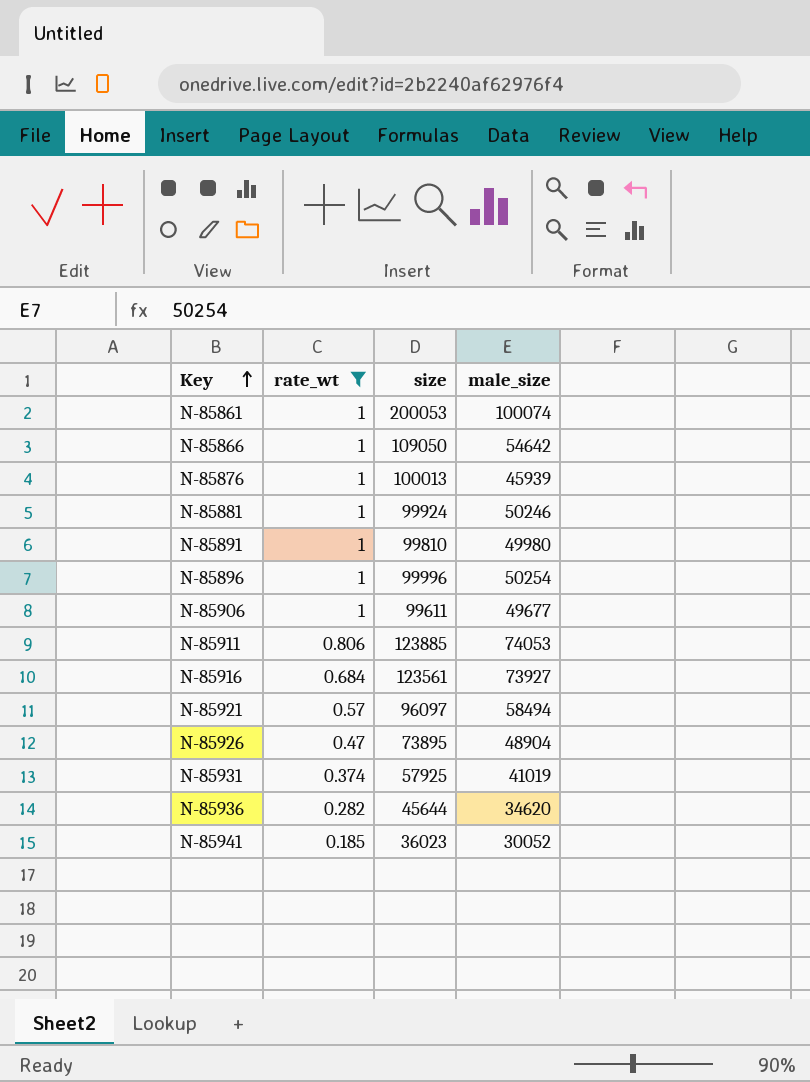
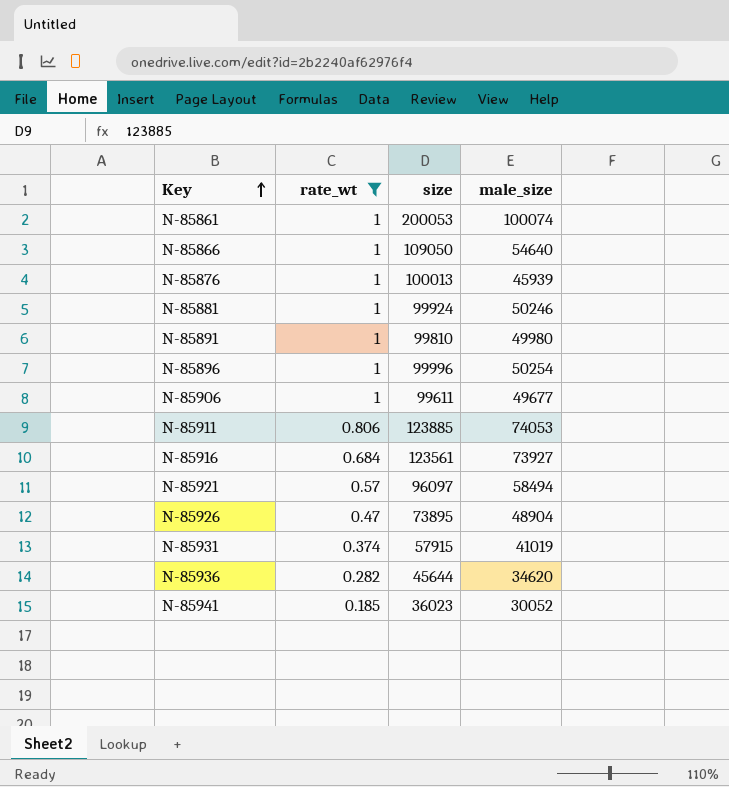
N-85866 | male_size: 54642 -> 54640
N-85931 | size: 57925 -> 57915

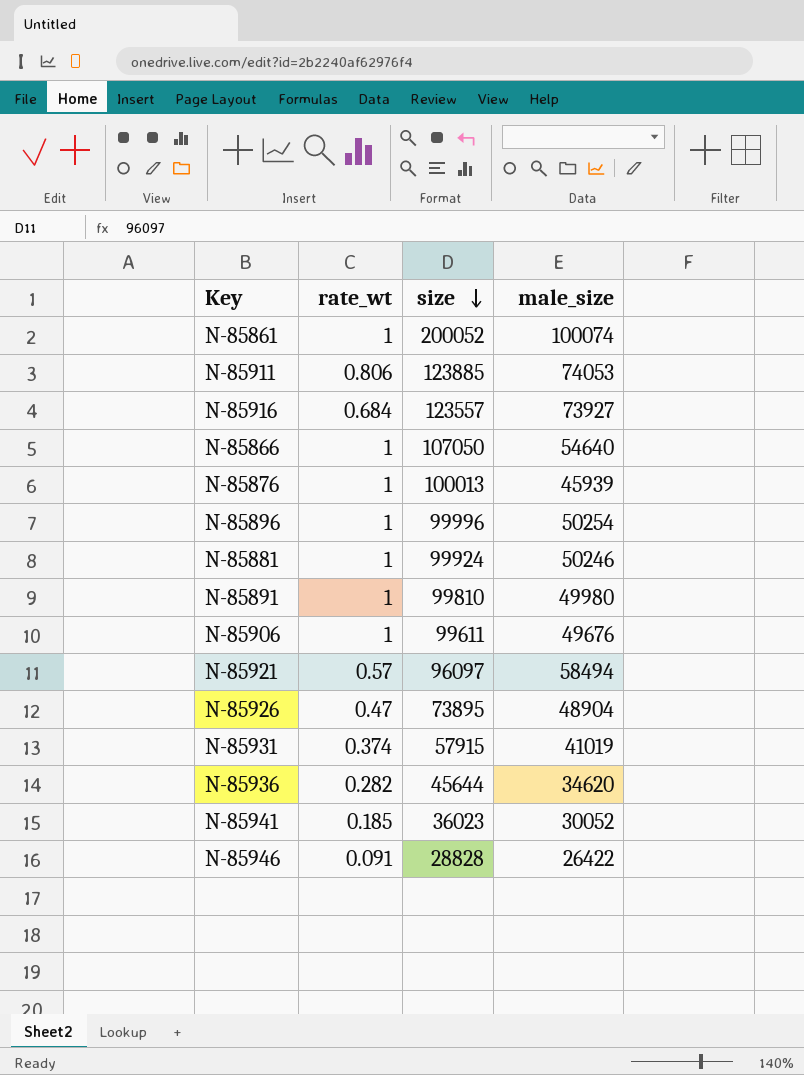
filter: rate_wt != 0.091 -> none
row order: Key ascending -> size descending
N-85861 | size: 200053 -> 200052
N-85916 | size: 123561 -> 123557
N-85866 | size: 109050 -> 107050
N-85906 | male_size: 49677 -> 49676

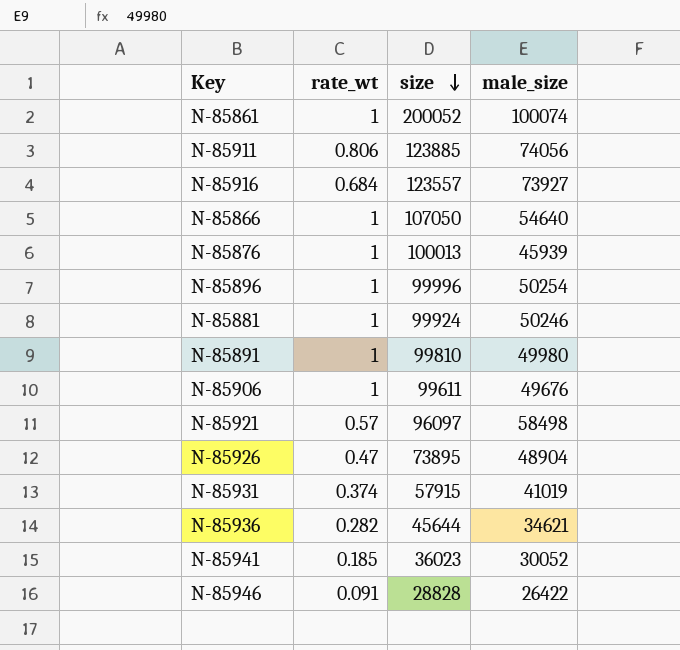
N-85911 | male_size: 74053 -> 74056
N-85921 | male_size: 58494 -> 58498
N-85936 | male_size: 34620 -> 34621

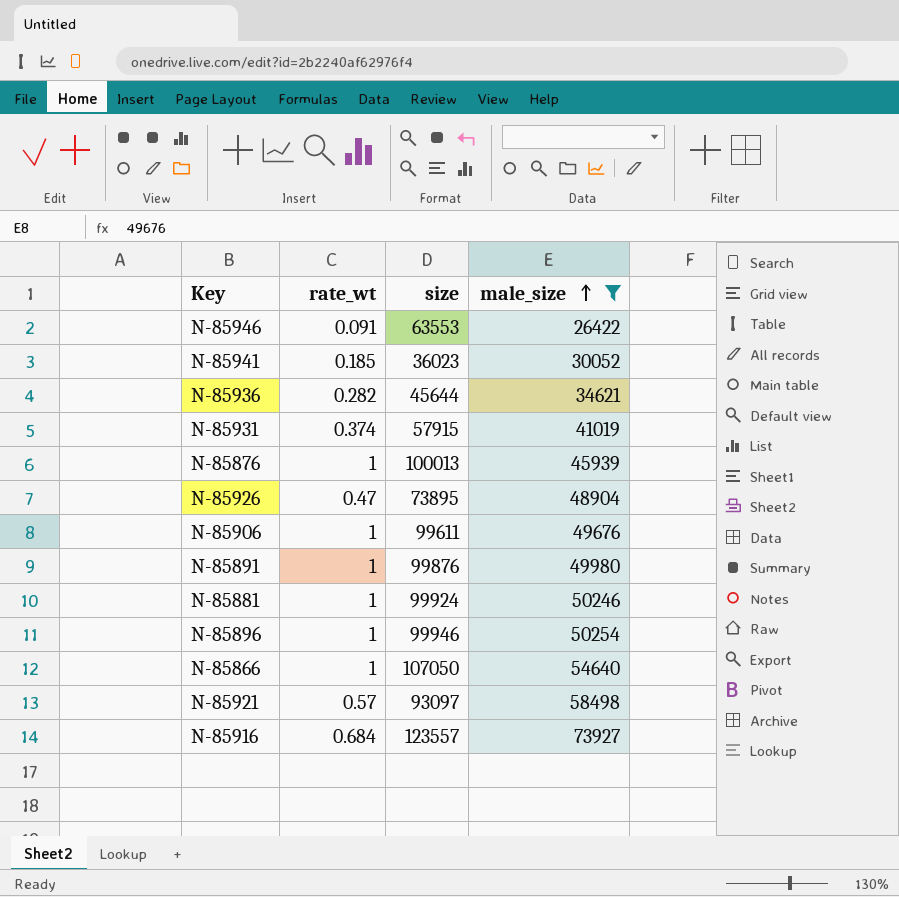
filter: none -> male_size <= 73927
row order: size descending -> male_size ascending
N-85946 | size: 28828 -> 63553
N-85891 | size: 99810 -> 99876
N-85896 | size: 99996 -> 99946
N-85921 | size: 96097 -> 93097

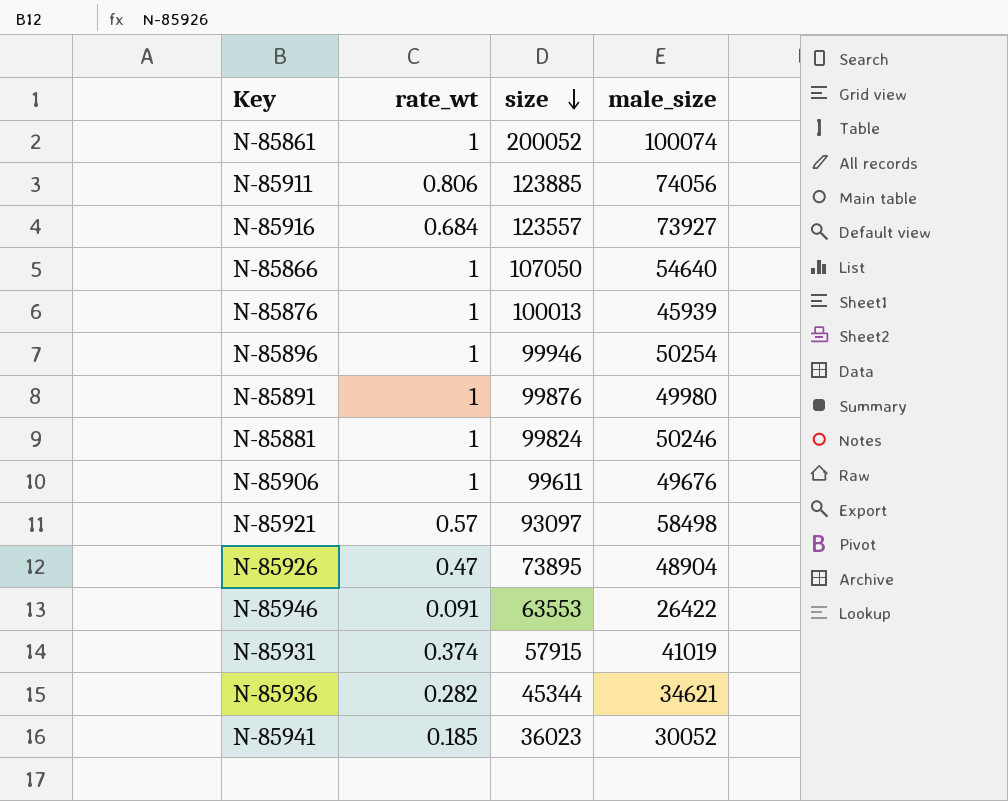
filter: male_size <= 73927 -> none
row order: male_size ascending -> size descending
N-85881 | size: 99924 -> 99824
N-85936 | size: 45644 -> 45344

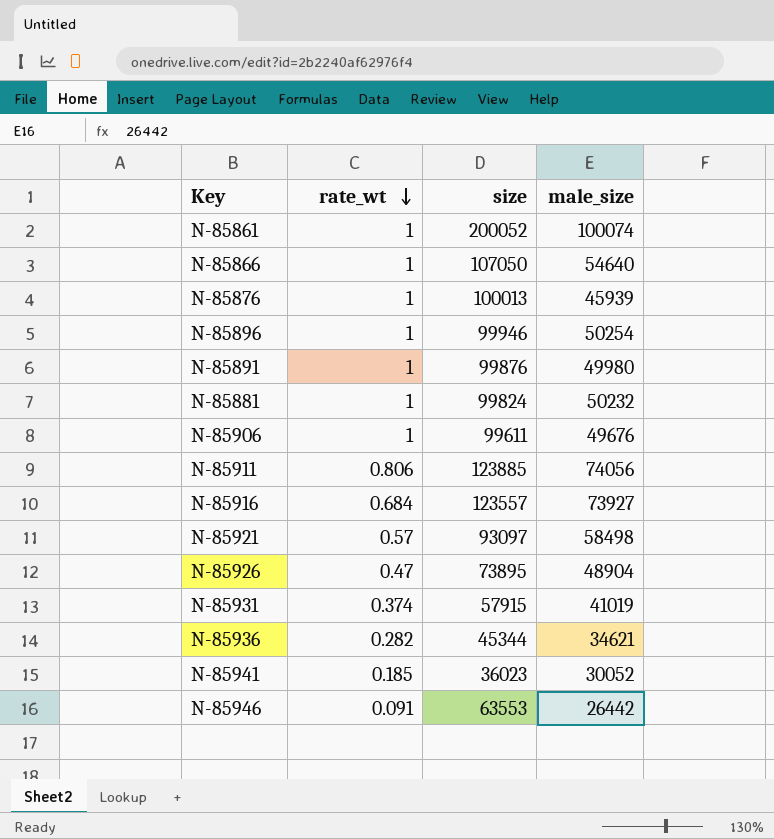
row order: size descending -> rate_wt descending
N-85881 | male_size: 50246 -> 50232
N-85946 | male_size: 26422 -> 26442

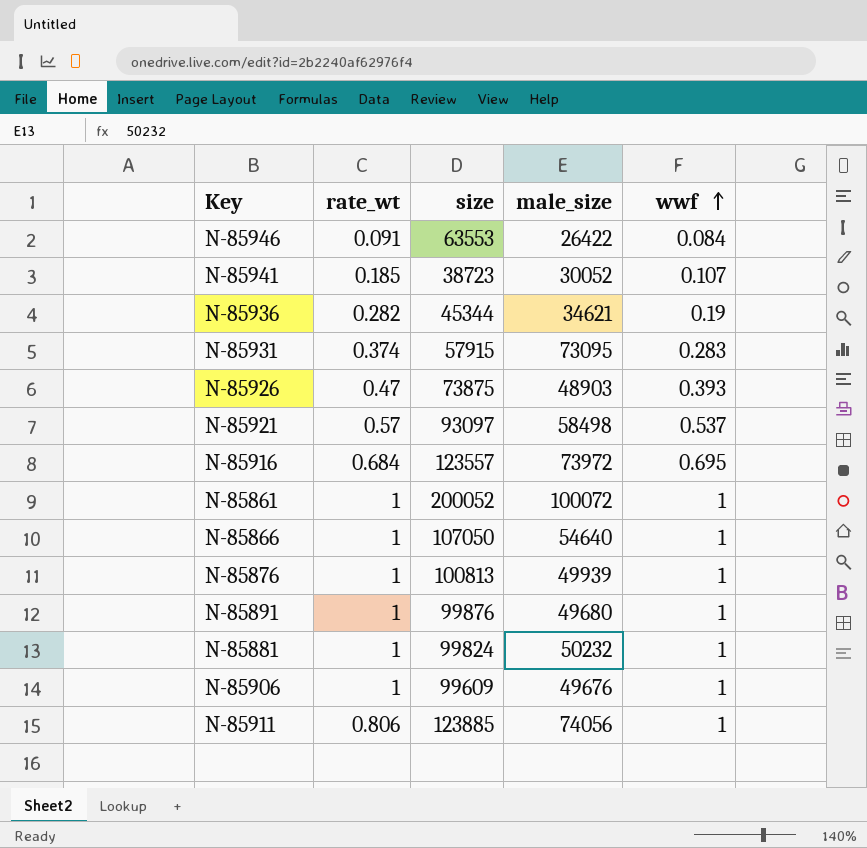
row order: rate_wt descending -> wwf ascending
column wwf | position: none -> 5
row N-85896: 1 | 99946 | 50254 -> none
N-85946 | male_size: 26442 -> 26422
N-85941 | size: 36023 -> 38723
N-85931 | male_size: 41019 -> 73095
N-85926 | size: 73895 -> 73875
N-85926 | male_size: 48904 -> 48903
N-85916 | male_size: 73927 -> 73972
N-85861 | male_size: 100074 -> 100072
N-85876 | size: 100013 -> 100813
N-85876 | male_size: 45939 -> 49939
N-85891 | male_size: 49980 -> 49680
N-85906 | size: 99611 -> 99609

